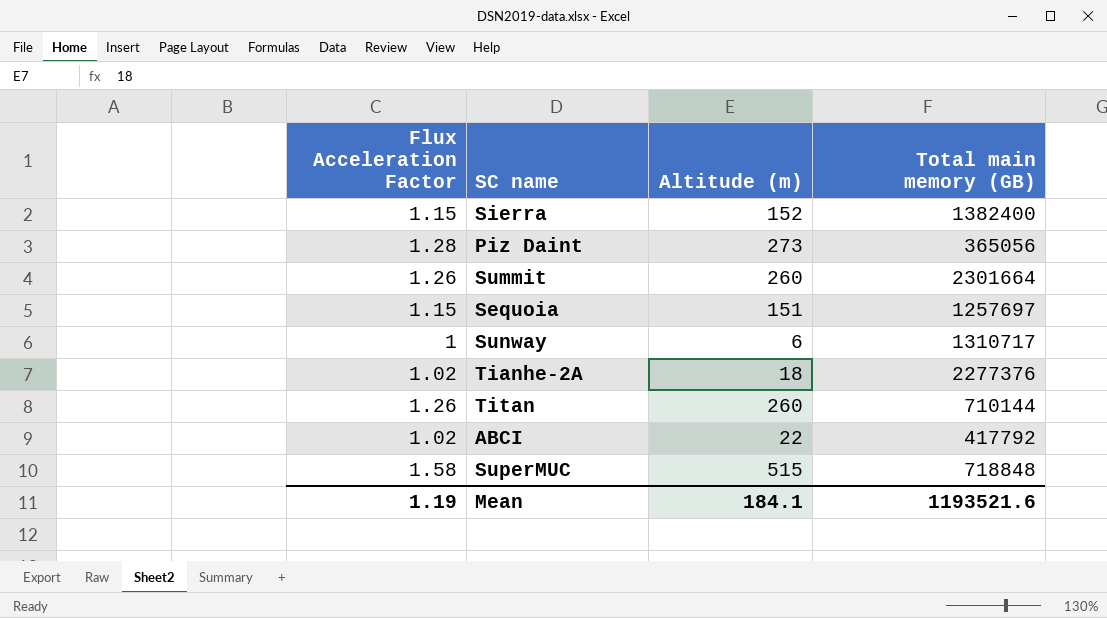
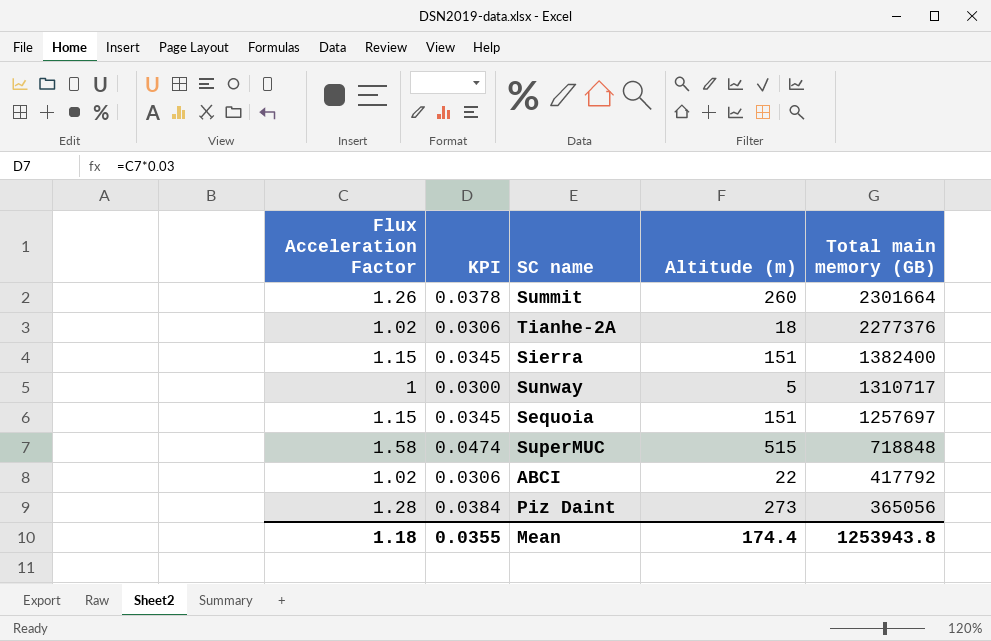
row order: none -> Total main memory (GB) descending
column KPI | formula: none -> [Flux Acceleration Factor] * 0.03
row Titan: 1.26 | 260 | 710144 -> none
Sierra | Altitude (m): 152 -> 151
Sunway | Altitude (m): 6 -> 5
Mean | Flux Acceleration Factor: 1.19 -> 1.18
Mean | Altitude (m): 184.1 -> 174.4
Mean | Total main memory (GB): 1193521.6 -> 1253943.8

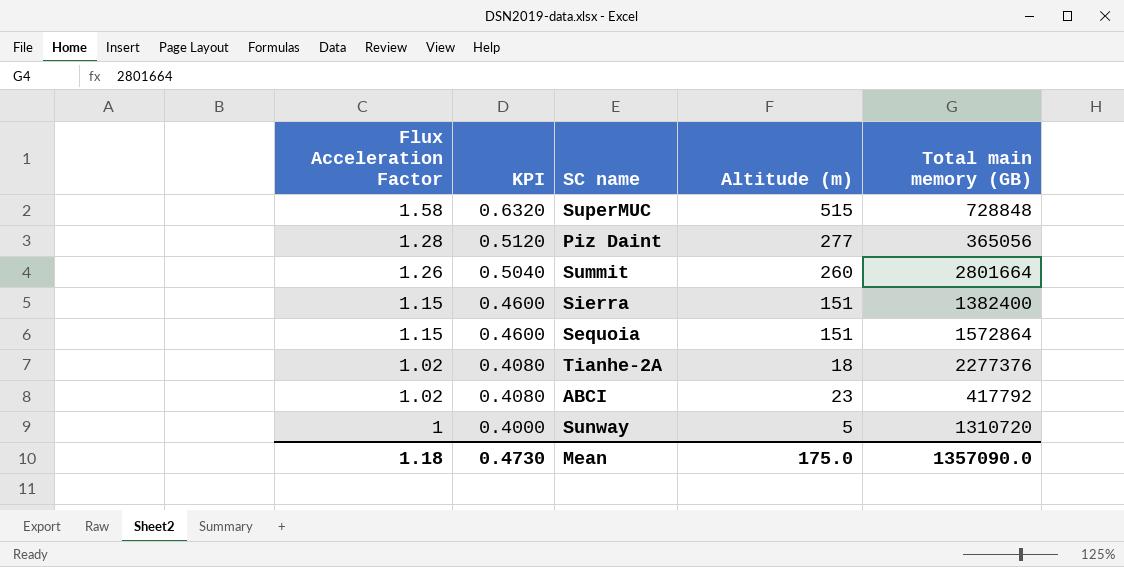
row order: Total main memory (GB) descending -> Flux Acceleration Factor descending
column KPI | formula: [Flux Acceleration Factor] * 0.03 -> [Flux Acceleration Factor] * 0.4
SuperMUC | Total main memory (GB): 718848 -> 728848
Piz Daint | Altitude (m): 273 -> 277
Summit | Total main memory (GB): 2301664 -> 2801664
Sequoia | Total main memory (GB): 1257697 -> 1572864
ABCI | Altitude (m): 22 -> 23
Sunway | Total main memory (GB): 1310717 -> 1310720
Mean | KPI: 0.0355 -> 0.4730
Mean | Altitude (m): 174.4 -> 175.0
Mean | Total main memory (GB): 1253943.8 -> 1357090.0

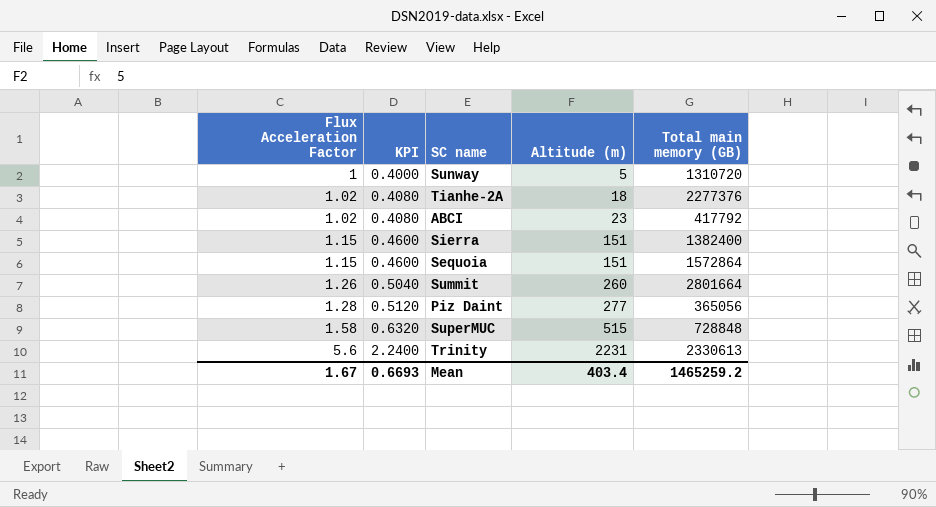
row order: Flux Acceleration Factor descending -> Flux Acceleration Factor ascending
row Trinity: none -> 5.6 | 2.2400 | 2231 | 2330613
Mean | Flux Acceleration Factor: 1.18 -> 1.67
Mean | KPI: 0.4730 -> 0.6693
Mean | Altitude (m): 175.0 -> 403.4
Mean | Total main memory (GB): 1357090.0 -> 1465259.2

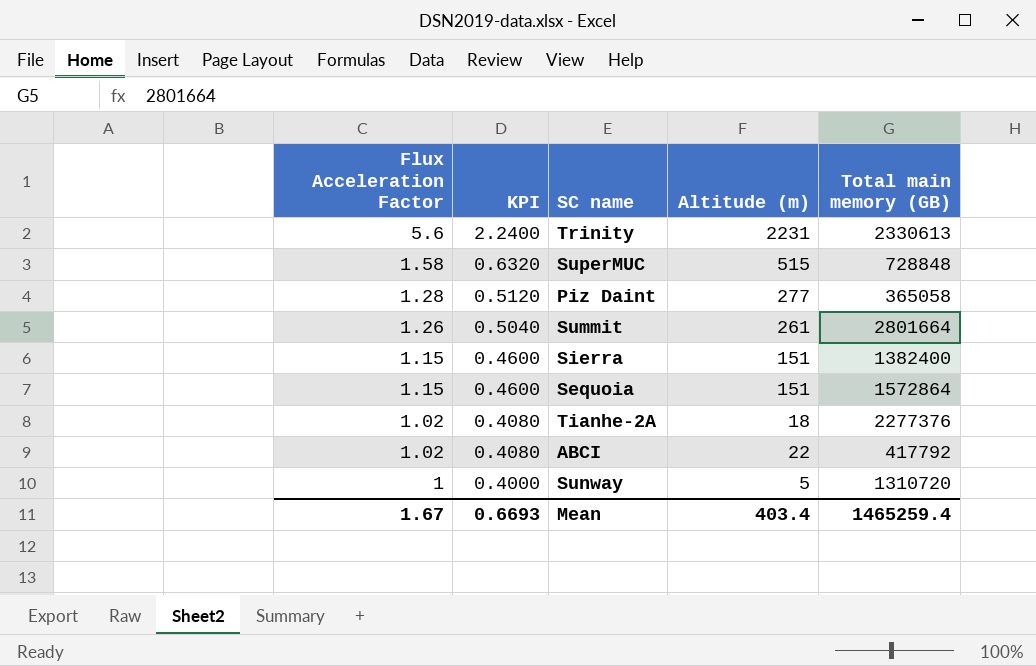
row order: Flux Acceleration Factor ascending -> Flux Acceleration Factor descending
Piz Daint | Total main memory (GB): 365056 -> 365058
Summit | Altitude (m): 260 -> 261
ABCI | Altitude (m): 23 -> 22
Mean | Total main memory (GB): 1465259.2 -> 1465259.4

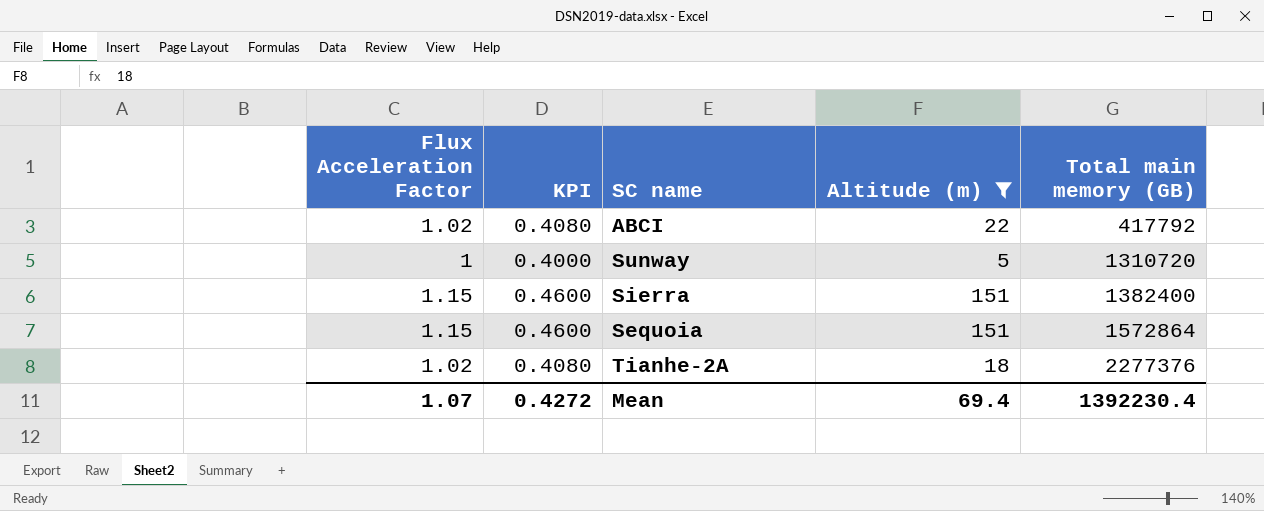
filter: none -> Altitude (m) <= 151
row order: Flux Acceleration Factor descending -> Total main memory (GB) ascending
Mean | Flux Acceleration Factor: 1.67 -> 1.07
Mean | KPI: 0.6693 -> 0.4272
Mean | Altitude (m): 403.4 -> 69.4
Mean | Total main memory (GB): 1465259.4 -> 1392230.4

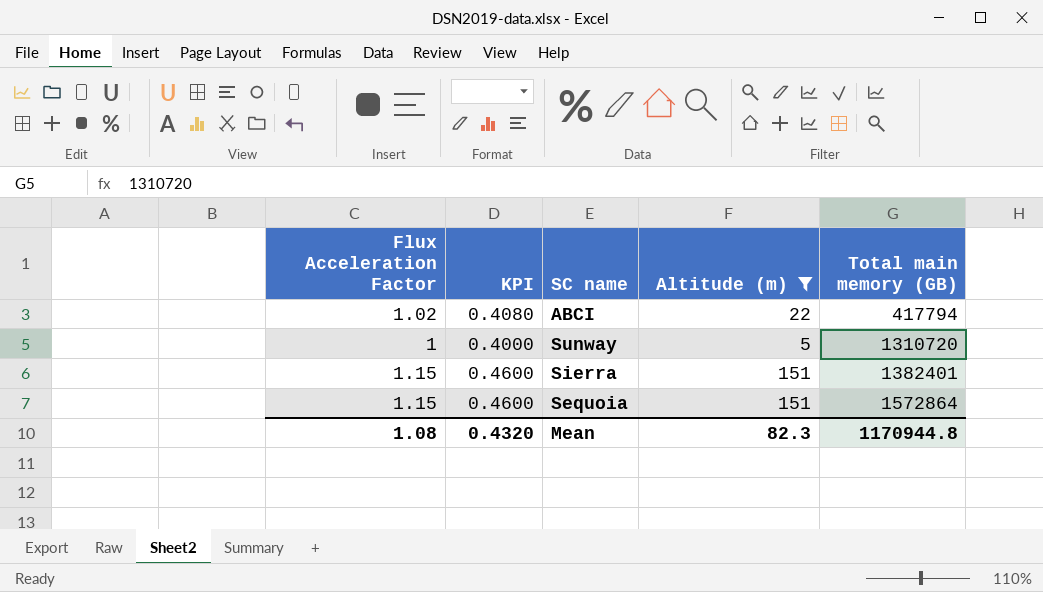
row Tianhe-2A: 1.02 | 0.4080 | 18 | 2277376 -> none
ABCI | Total main memory (GB): 417792 -> 417794
Sierra | Total main memory (GB): 1382400 -> 1382401
Mean | Flux Acceleration Factor: 1.07 -> 1.08
Mean | KPI: 0.4272 -> 0.4320
Mean | Altitude (m): 69.4 -> 82.3
Mean | Total main memory (GB): 1392230.4 -> 1170944.8

